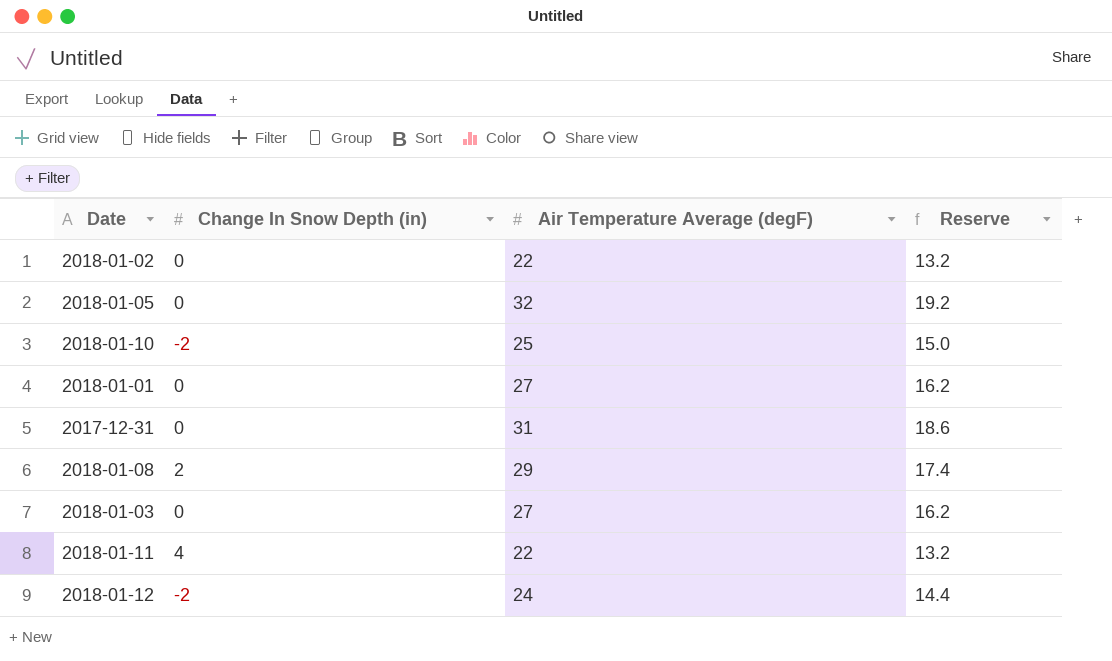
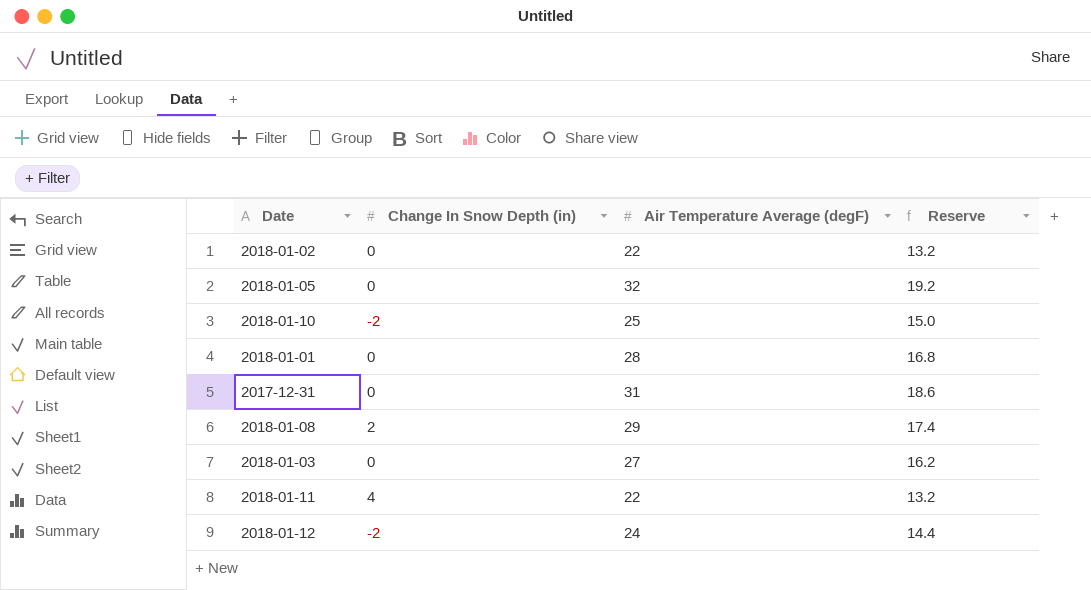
2018-01-01 | Air Temperature Average (degF): 27 -> 28
2018-01-01 | Reserve: 16.2 -> 16.8

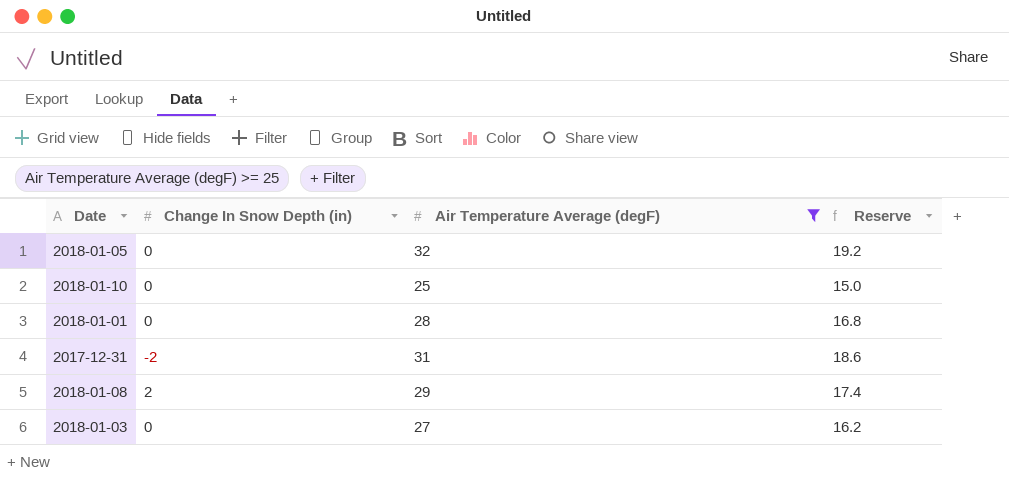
filter: none -> Air Temperature Average (degF) >= 25
2018-01-10 | Change In Snow Depth (in): -2 -> 0
2017-12-31 | Change In Snow Depth (in): 0 -> -2

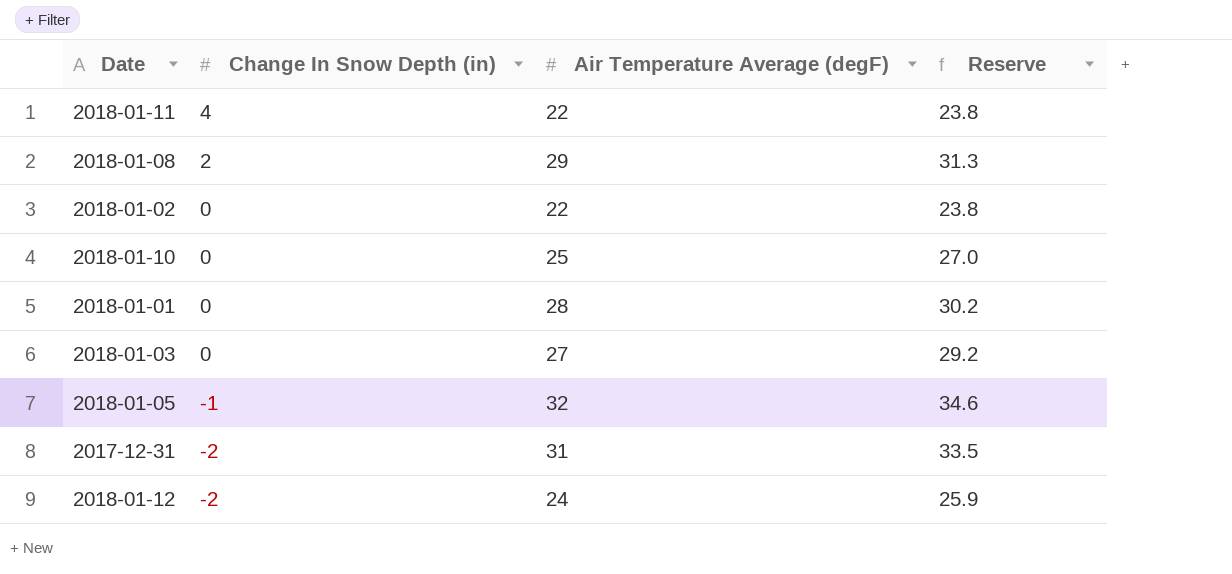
filter: Air Temperature Average (degF) >= 25 -> none
row order: none -> Change In Snow Depth (in) descending
column Reserve | formula: [Air Temperature Average (degF)] * 0.6 -> [Air Temperature Average (degF)] * 1.08
2018-01-05 | Change In Snow Depth (in): 0 -> -1

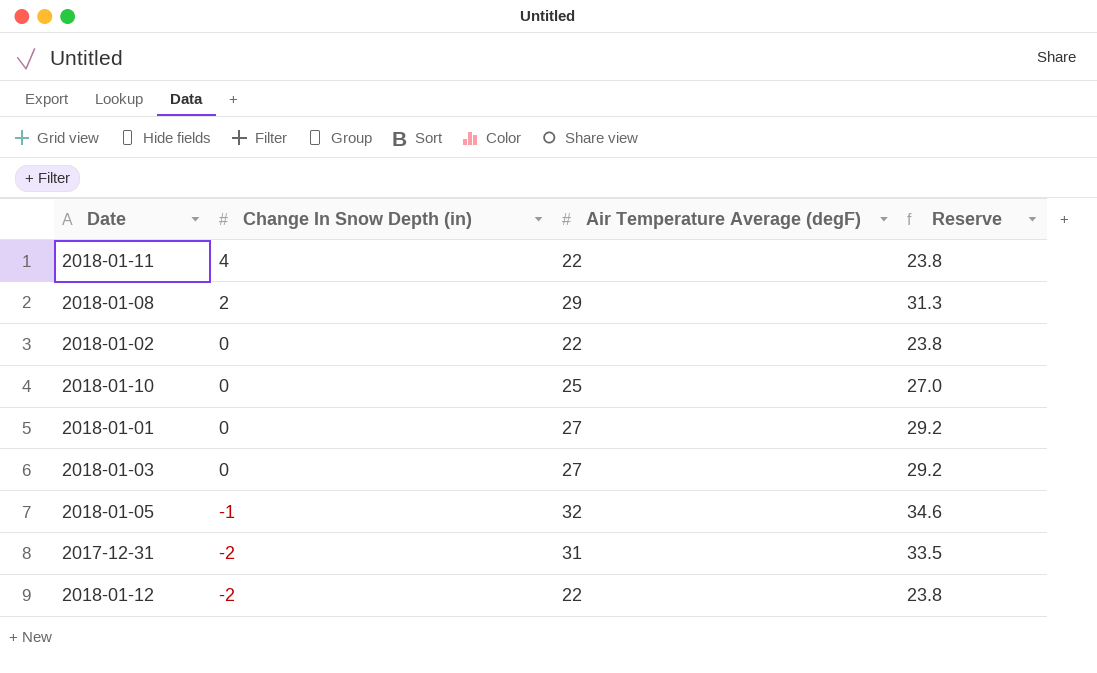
2018-01-01 | Air Temperature Average (degF): 28 -> 27
2018-01-01 | Reserve: 30.2 -> 29.2
2018-01-12 | Air Temperature Average (degF): 24 -> 22
2018-01-12 | Reserve: 25.9 -> 23.8

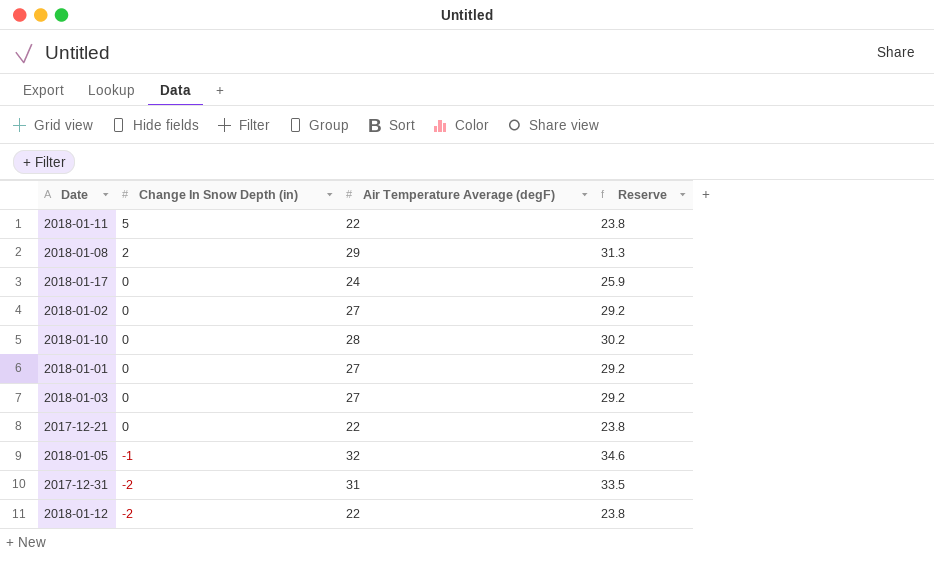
2018-01-11 | Change In Snow Depth (in): 4 -> 5
row 2018-01-17: none -> 0 | 24 | 25.9
2018-01-02 | Air Temperature Average (degF): 22 -> 27
2018-01-02 | Reserve: 23.8 -> 29.2
2018-01-10 | Air Temperature Average (degF): 25 -> 28
2018-01-10 | Reserve: 27.0 -> 30.2
row 2017-12-21: none -> 0 | 22 | 23.8

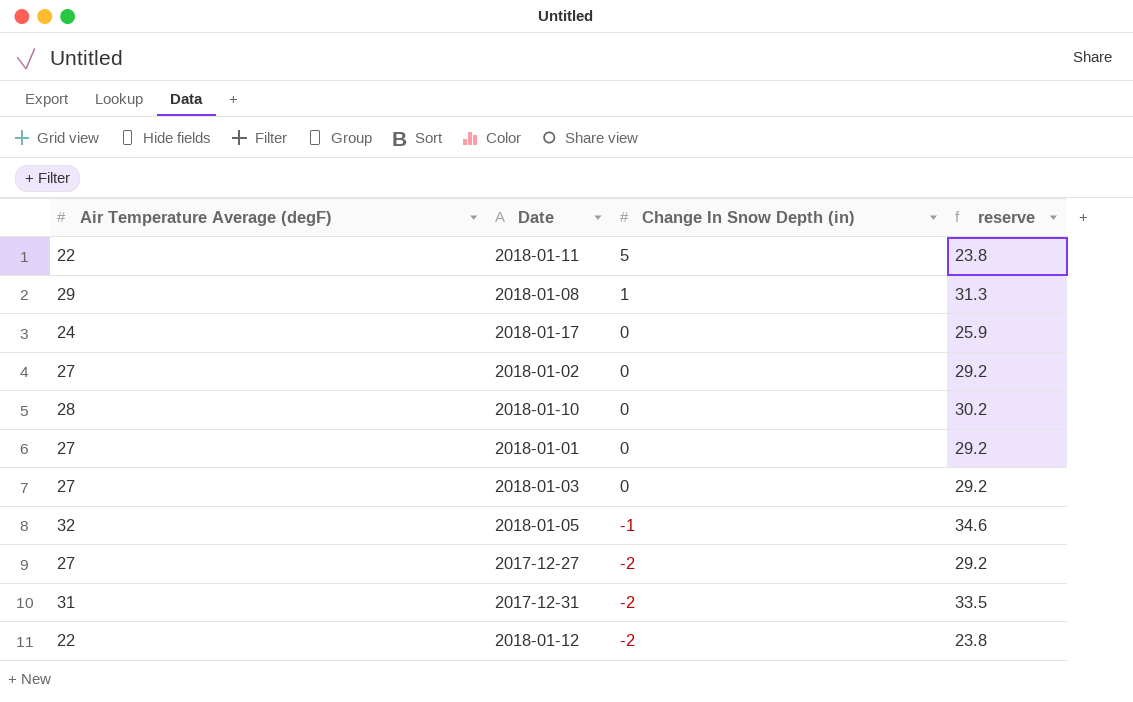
column Air Temperature Average (degF) | position: 3 -> 1
column name: Reserve -> reserve
row 2017-12-21: 0 | 22 | 23.8 -> none
2018-01-08 | Change In Snow Depth (in): 2 -> 1
row 2017-12-27: none -> 27 | -2 | 29.2

